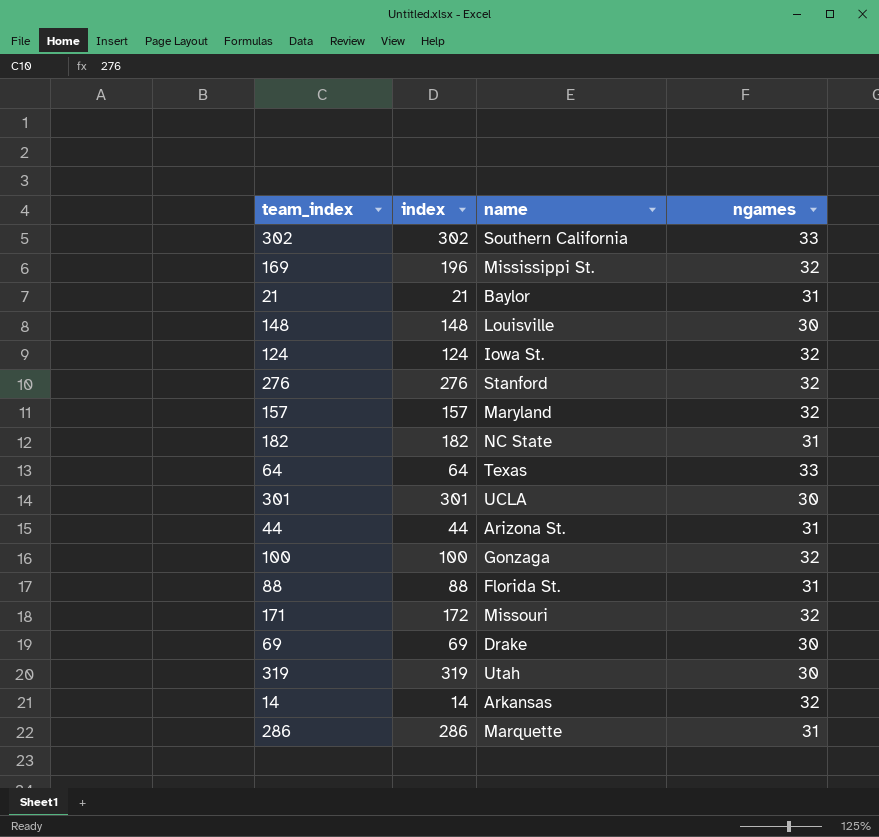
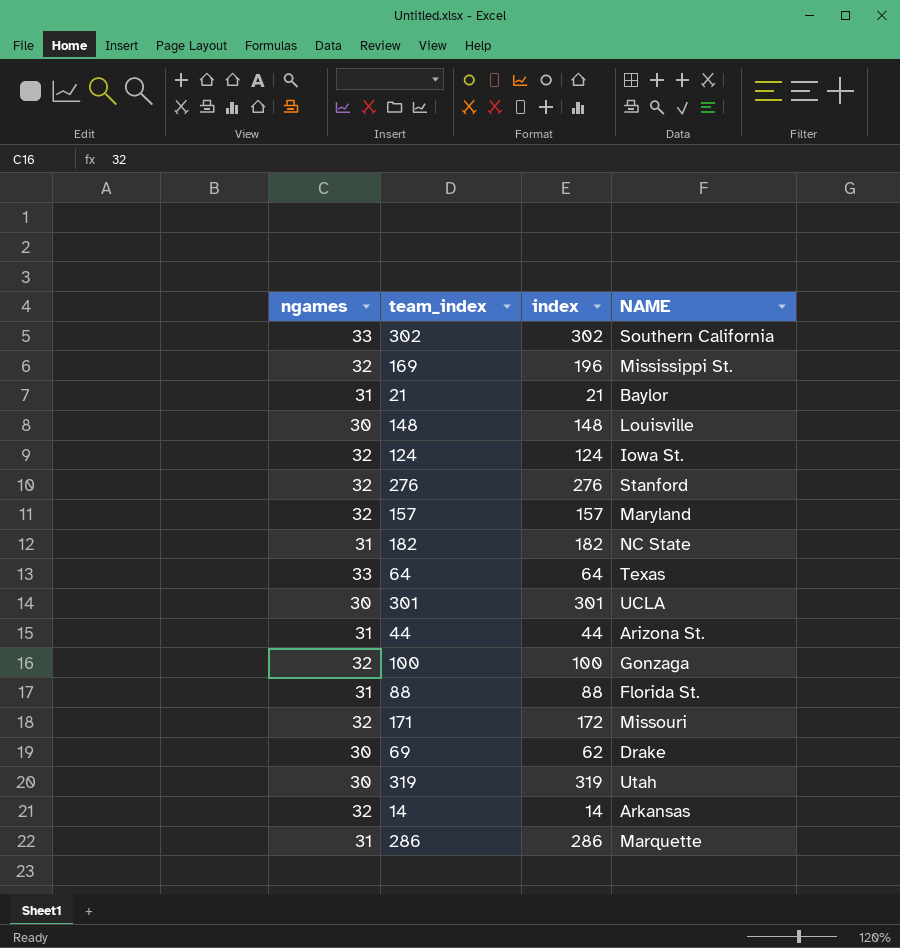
column ngames | position: 4 -> 1
column name: name -> NAME
69 | index: 69 -> 62

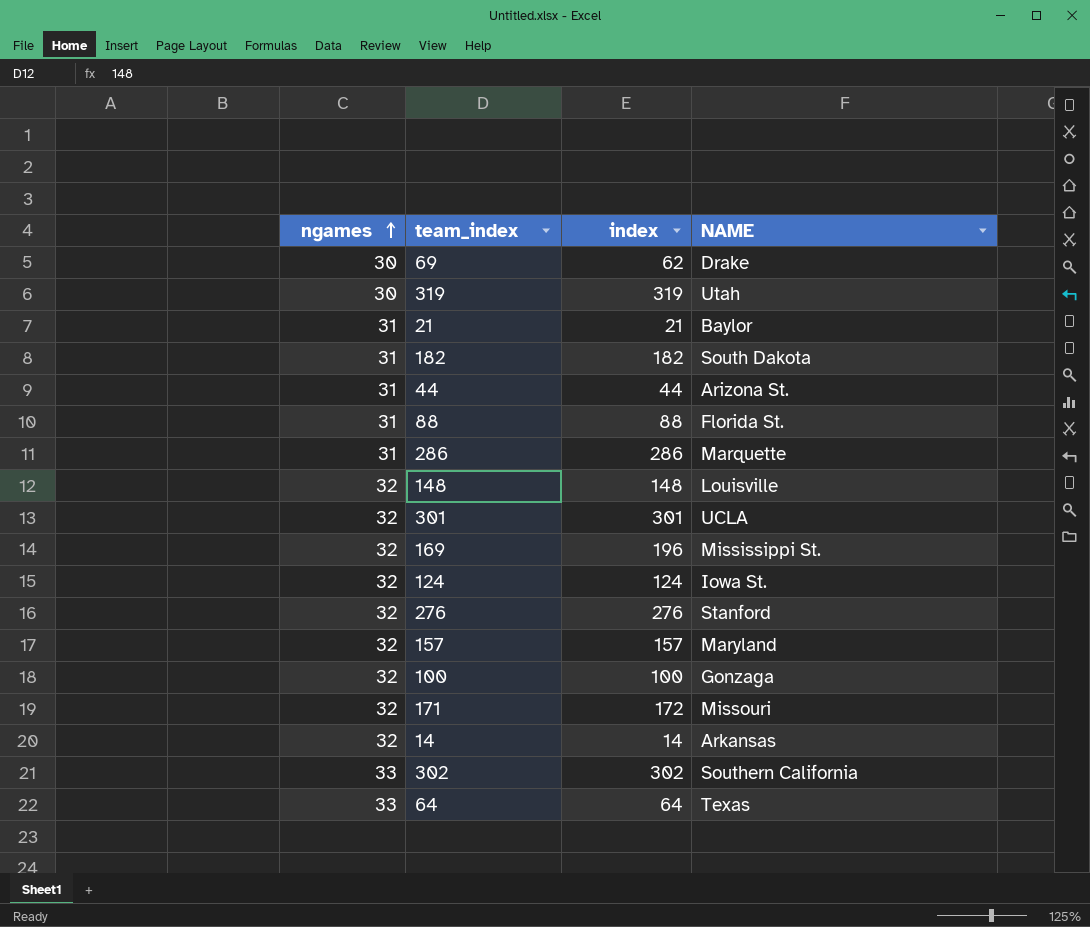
row order: none -> ngames ascending
182 | NAME: NC State -> South Dakota
148 | ngames: 30 -> 32
301 | ngames: 30 -> 32

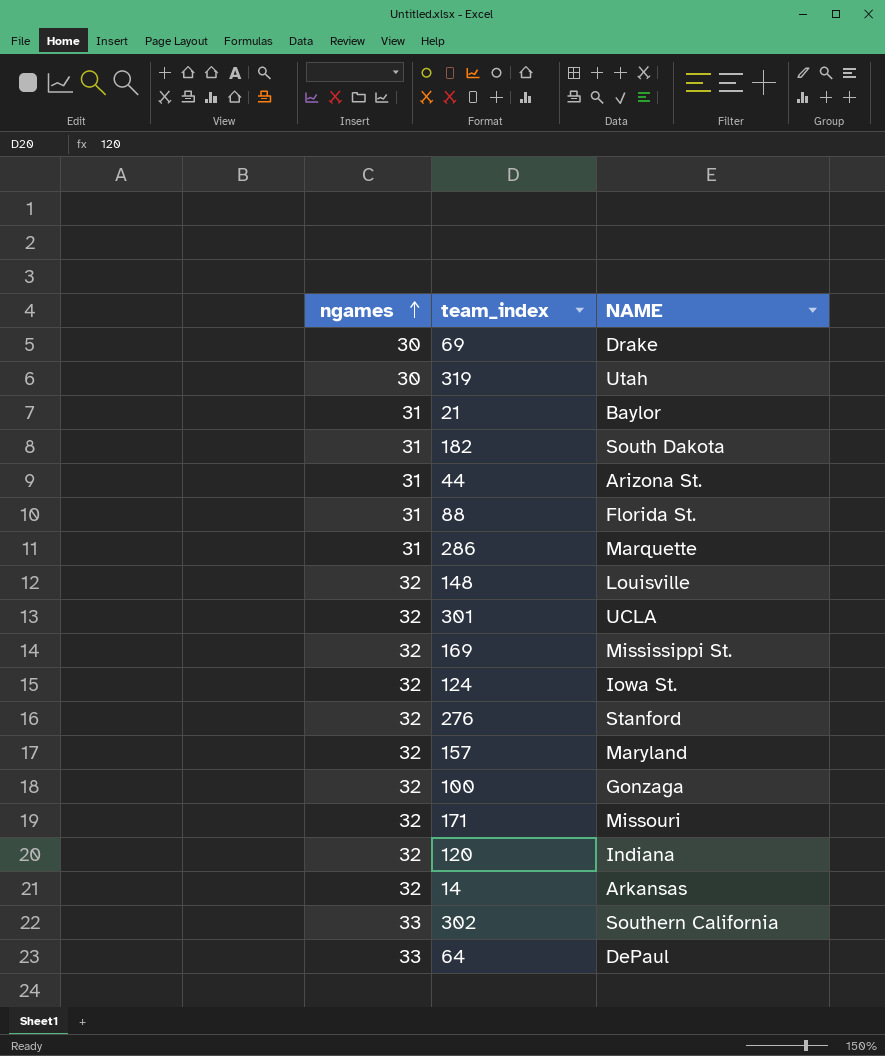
column index | position: 3 -> none
row 120: none -> 32 | Indiana
64 | NAME: Texas -> DePaul

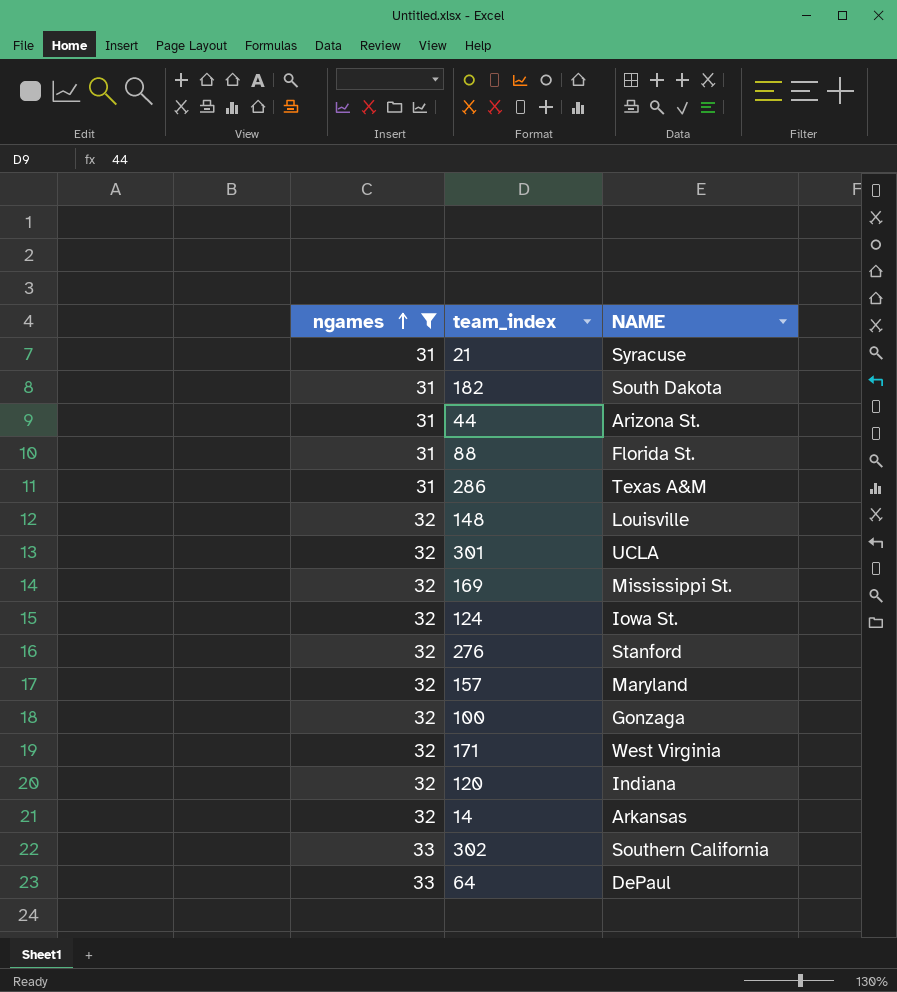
filter: none -> ngames != 30
21 | NAME: Baylor -> Syracuse
286 | NAME: Marquette -> Texas A&M
171 | NAME: Missouri -> West Virginia

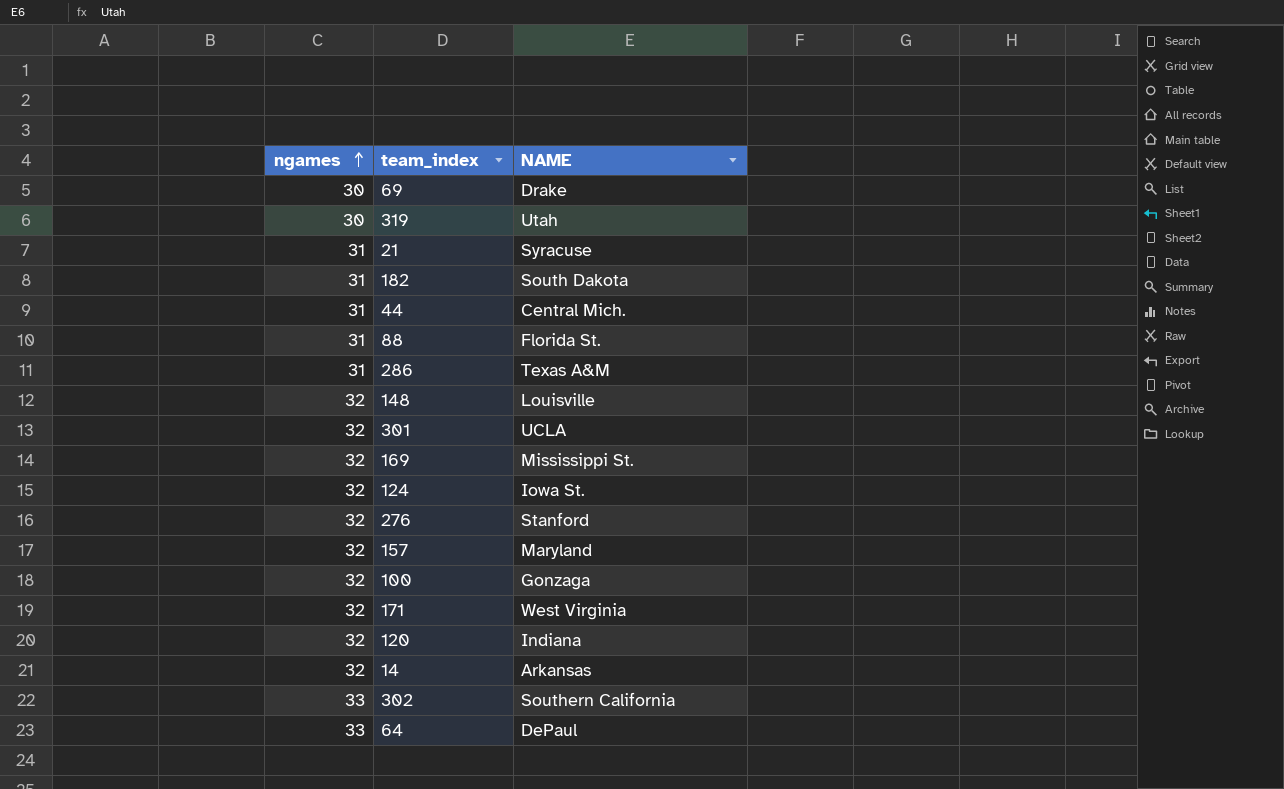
filter: ngames != 30 -> none
44 | NAME: Arizona St. -> Central Mich.

